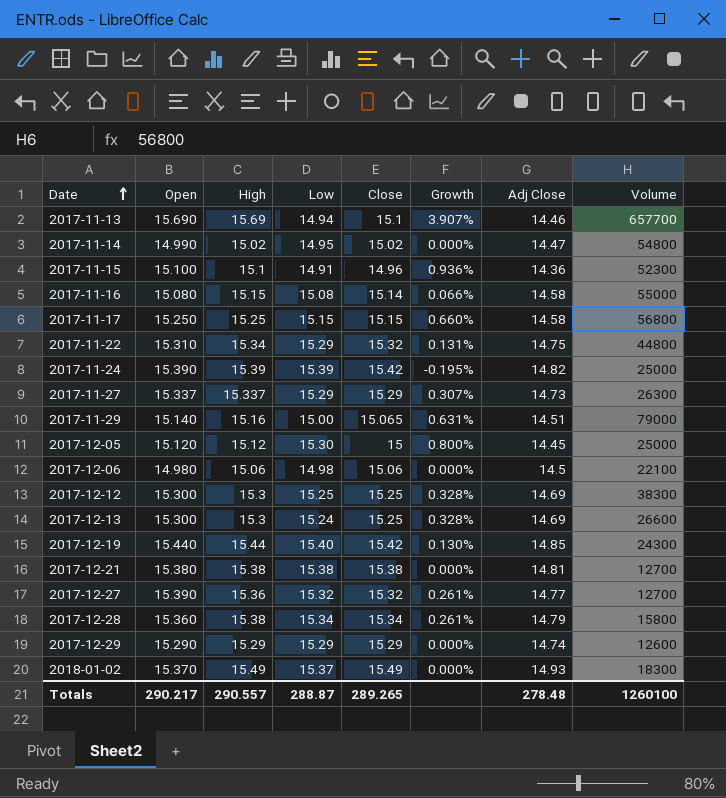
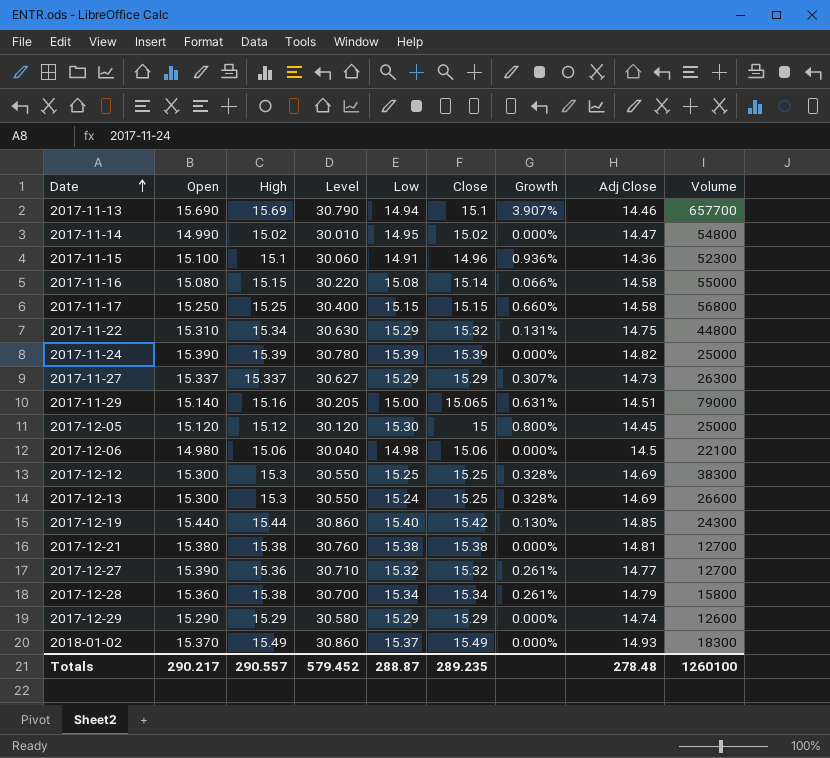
column Level | formula: none -> [Open] + [Close]
2017-11-24 | Close: 15.42 -> 15.39
2017-11-24 | Growth: -0.195% -> 0.000%
Totals | Close: 289.265 -> 289.235

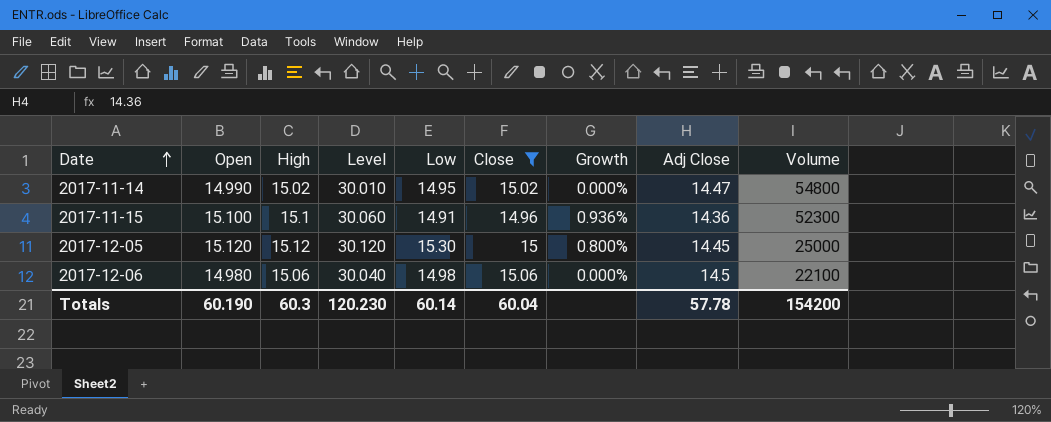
filter: none -> Close <= 15.06
Totals | Open: 290.217 -> 60.190
Totals | High: 290.557 -> 60.3
Totals | Level: 579.452 -> 120.230
Totals | Low: 288.87 -> 60.14
Totals | Close: 289.235 -> 60.04
Totals | Adj Close: 278.48 -> 57.78
Totals | Volume: 1260100 -> 154200

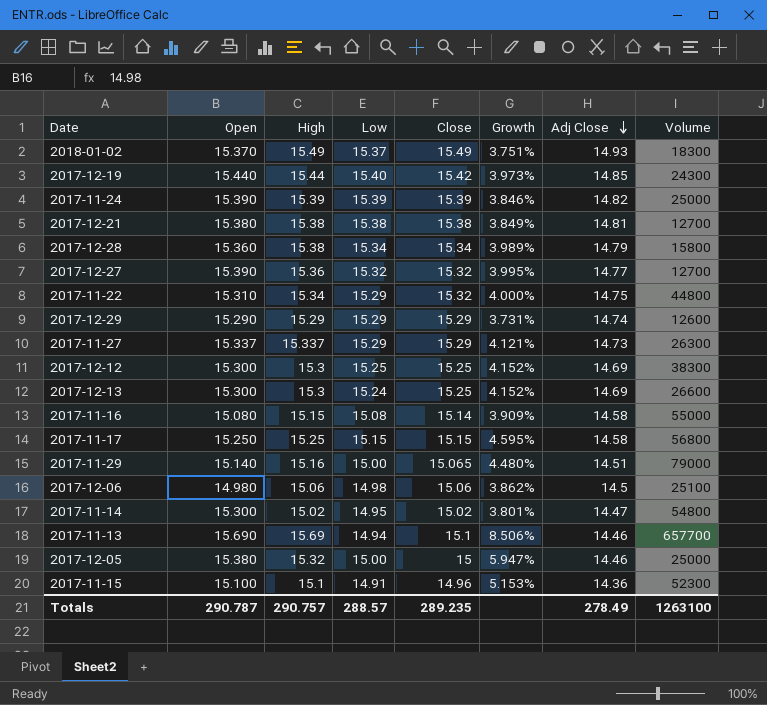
filter: Close <= 15.06 -> none
row order: Date ascending -> Adj Close descending
column Level | formula: [Open] + [Close] -> none
column Growth | formula: ([High] - [Close]) / [Close] -> ([High] - [Adj Close]) / [Adj Close]
2017-12-06 | Volume: 22100 -> 25100
2017-11-14 | Open: 14.990 -> 15.300
2017-12-05 | Open: 15.120 -> 15.380
2017-12-05 | High: 15.12 -> 15.32
2017-12-05 | Low: 15.30 -> 15.00
2017-12-05 | Adj Close: 14.45 -> 14.46
Totals | Open: 60.190 -> 290.787
Totals | High: 60.3 -> 290.757
Totals | Low: 60.14 -> 288.57
Totals | Close: 60.04 -> 289.235
Totals | Adj Close: 57.78 -> 278.49
Totals | Volume: 154200 -> 1263100

